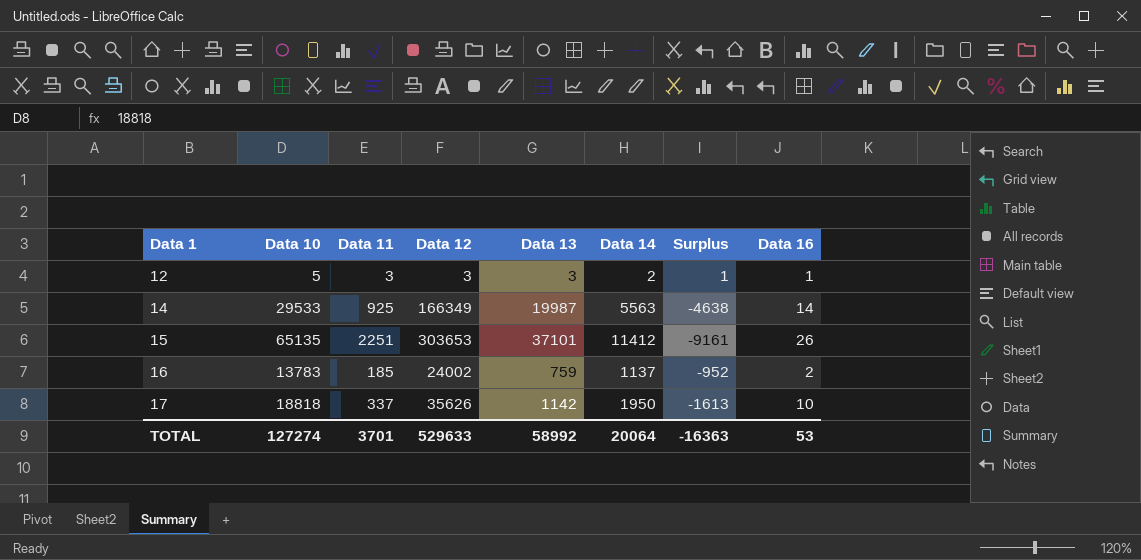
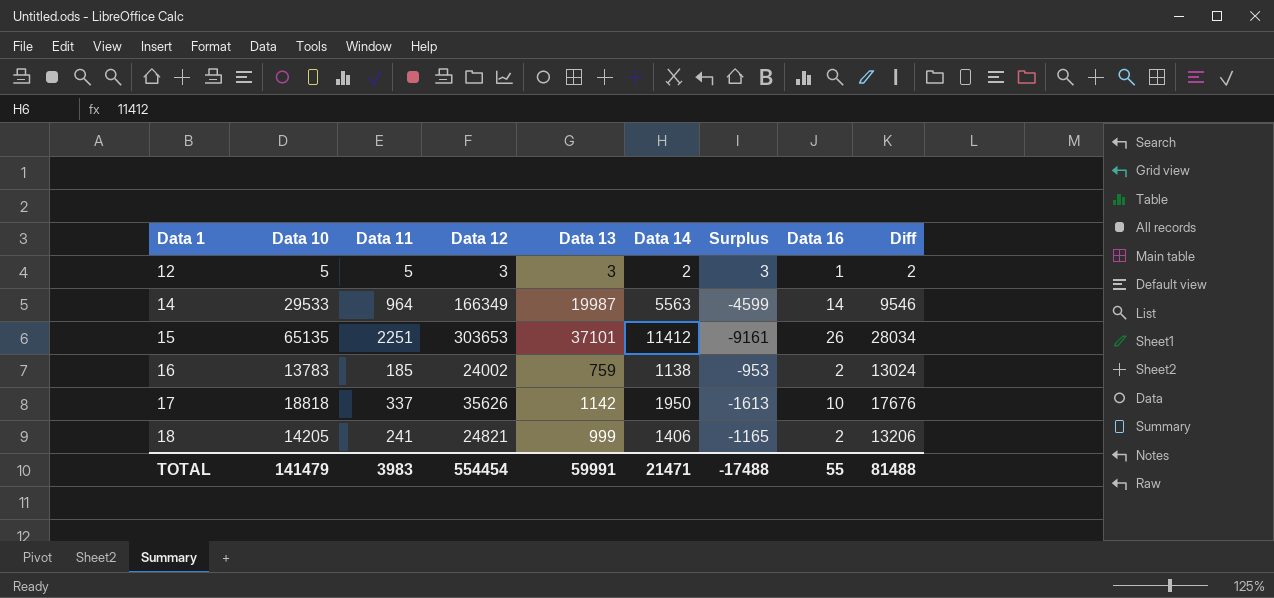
column Diff | formula: none -> [Data 10] - [Data 13]
12 | Data 11: 3 -> 5
12 | Surplus: 1 -> 3
14 | Data 11: 925 -> 964
14 | Surplus: -4638 -> -4599
16 | Data 14: 1137 -> 1138
16 | Surplus: -952 -> -953
row 18: none -> 14205 | 241 | 24821 | 999 | 1406 | -1165 | 2 | 13206
TOTAL | Data 10: 127274 -> 141479
TOTAL | Data 11: 3701 -> 3983
TOTAL | Data 12: 529633 -> 554454
TOTAL | Data 13: 58992 -> 59991
TOTAL | Data 14: 20064 -> 21471
TOTAL | Surplus: -16363 -> -17488
TOTAL | Data 16: 53 -> 55

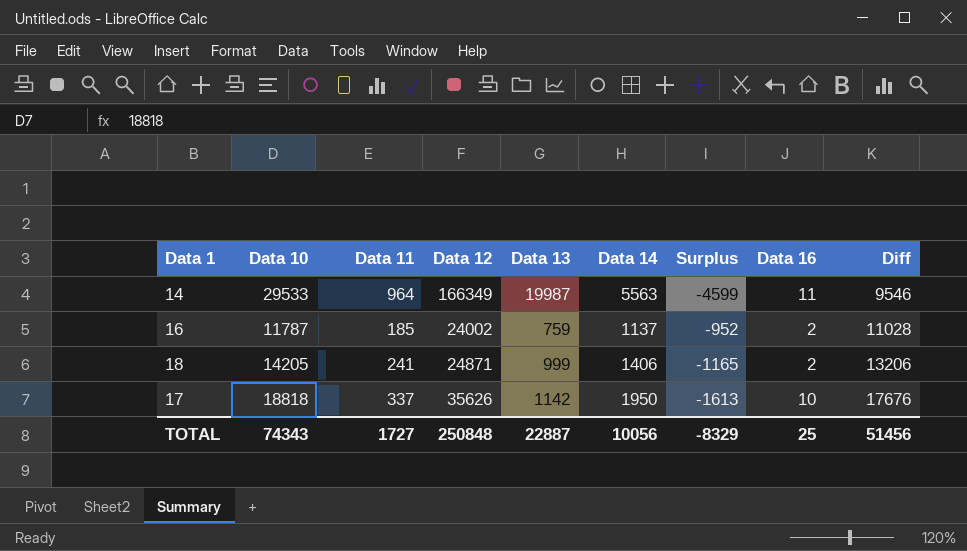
row order: Data 1 ascending -> Diff ascending
row 12: 5 | 5 | 3 | 3 | 2 | 3 | 1 | 2 -> none
row 15: 65135 | 2251 | 303653 | 37101 | 11412 | -9161 | 26 | 28034 -> none
14 | Data 16: 14 -> 11
16 | Data 10: 13783 -> 11787
16 | Data 14: 1138 -> 1137
16 | Surplus: -953 -> -952
16 | Diff: 13024 -> 11028
18 | Data 12: 24821 -> 24871
TOTAL | Data 10: 141479 -> 74343
TOTAL | Data 11: 3983 -> 1727
TOTAL | Data 12: 554454 -> 250848
TOTAL | Data 13: 59991 -> 22887
TOTAL | Data 14: 21471 -> 10056
TOTAL | Surplus: -17488 -> -8329
TOTAL | Data 16: 55 -> 25
TOTAL | Diff: 81488 -> 51456

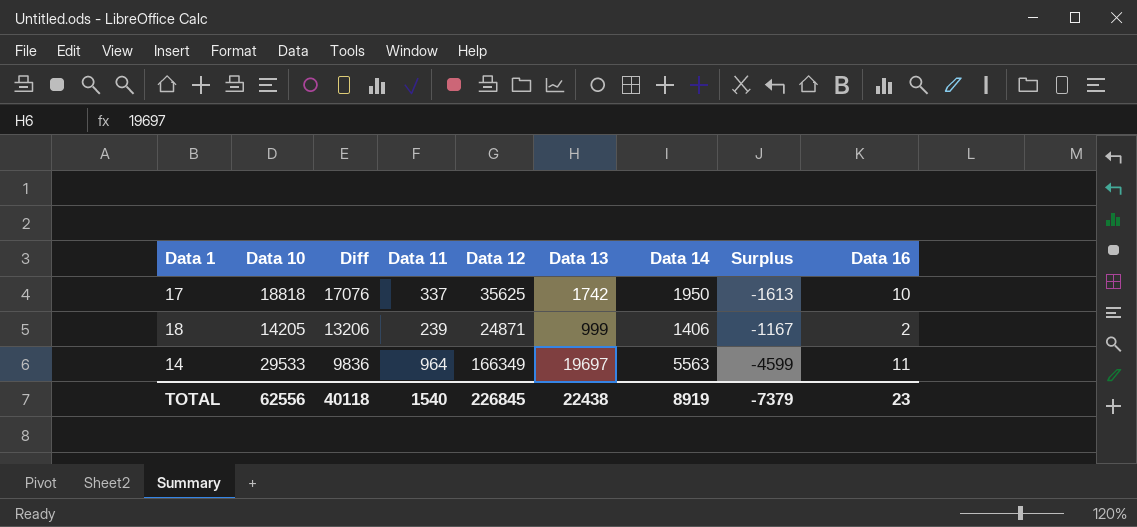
row order: Diff ascending -> Diff descending
column Diff | position: 9 -> 3
row 16: 11787 | 185 | 24002 | 759 | 1137 | -952 | 2 | 11028 -> none
17 | Diff: 17676 -> 17076
17 | Data 12: 35626 -> 35625
17 | Data 13: 1142 -> 1742
18 | Data 11: 241 -> 239
18 | Surplus: -1165 -> -1167
14 | Diff: 9546 -> 9836
14 | Data 13: 19987 -> 19697
TOTAL | Data 10: 74343 -> 62556
TOTAL | Diff: 51456 -> 40118
TOTAL | Data 11: 1727 -> 1540
TOTAL | Data 12: 250848 -> 226845
TOTAL | Data 13: 22887 -> 22438
TOTAL | Data 14: 10056 -> 8919
TOTAL | Surplus: -8329 -> -7379
TOTAL | Data 16: 25 -> 23

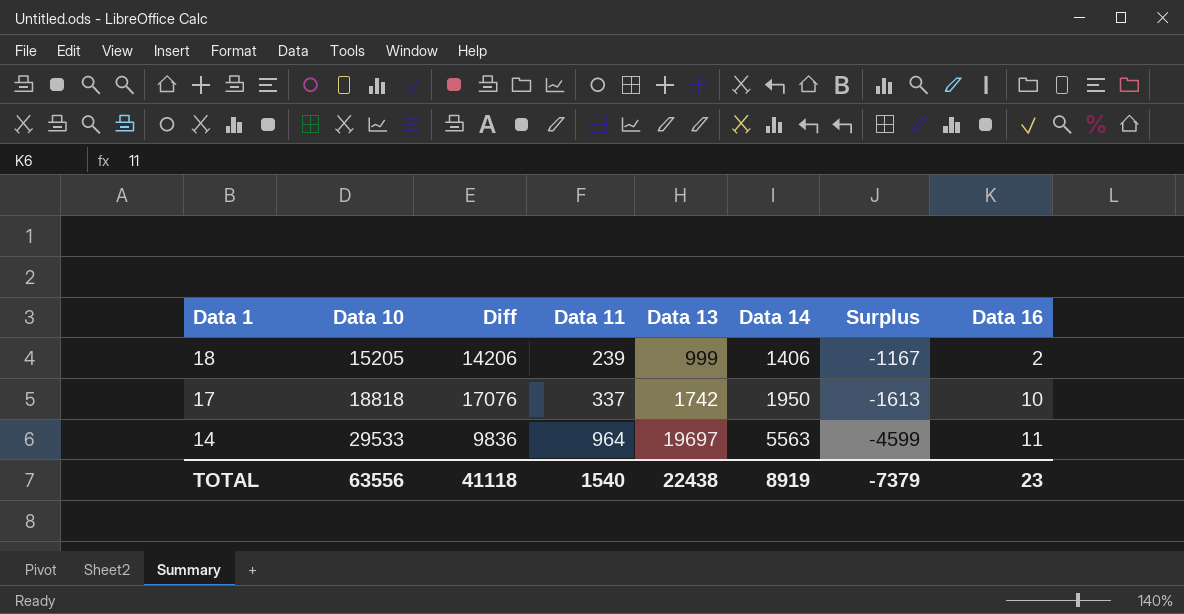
row order: Diff descending -> Data 1 descending
column Data 12 | position: 5 -> none
18 | Data 10: 14205 -> 15205
18 | Diff: 13206 -> 14206
TOTAL | Data 10: 62556 -> 63556
TOTAL | Diff: 40118 -> 41118

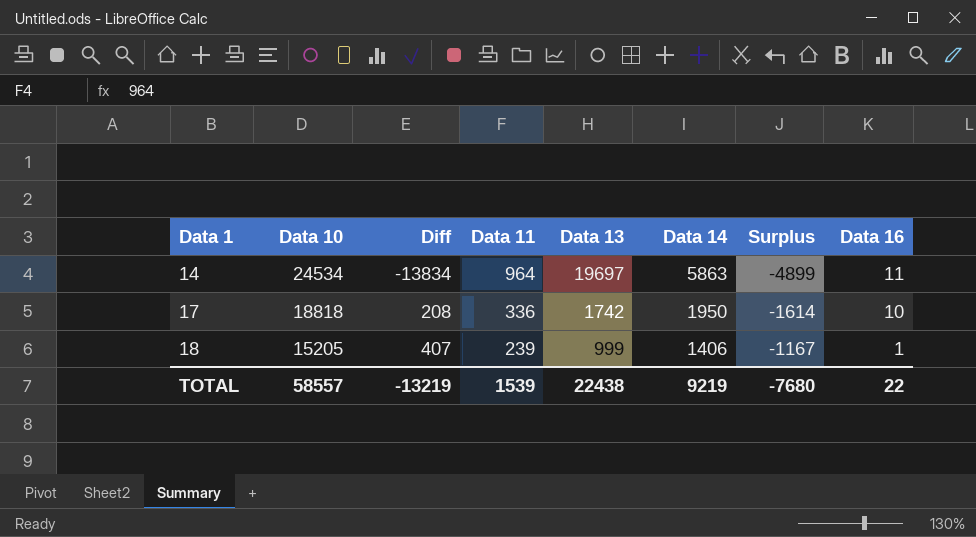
row order: Data 1 descending -> Data 1 ascending
column Diff | formula: [Data 10] - [Data 13] -> [Data 14] - [Data 13]
14 | Data 10: 29533 -> 24534
14 | Data 14: 5563 -> 5863
14 | Surplus: -4599 -> -4899
17 | Data 11: 337 -> 336
17 | Surplus: -1613 -> -1614
18 | Data 16: 2 -> 1
TOTAL | Data 10: 63556 -> 58557
TOTAL | Diff: 41118 -> -13219
TOTAL | Data 11: 1540 -> 1539
TOTAL | Data 14: 8919 -> 9219
TOTAL | Surplus: -7379 -> -7680
TOTAL | Data 16: 23 -> 22

